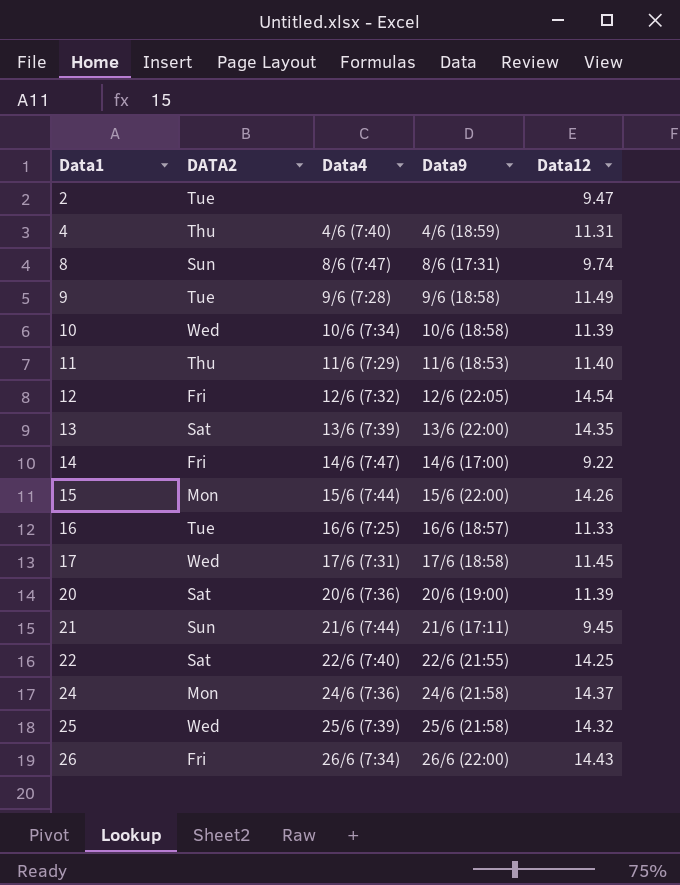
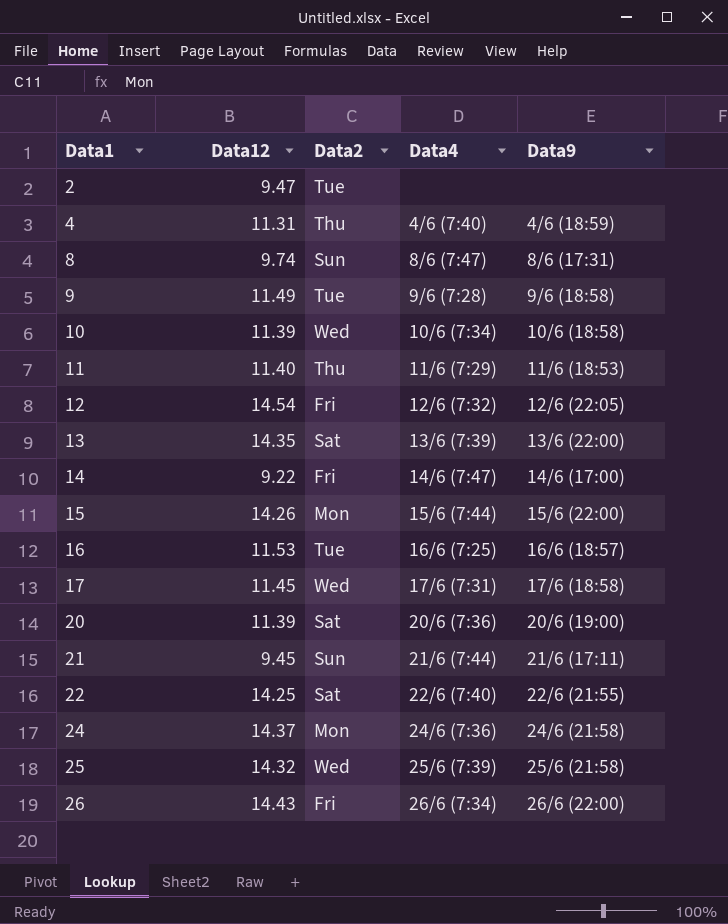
column Data12 | position: 5 -> 2
column name: DATA2 -> Data2
16 | Data12: 11.33 -> 11.53

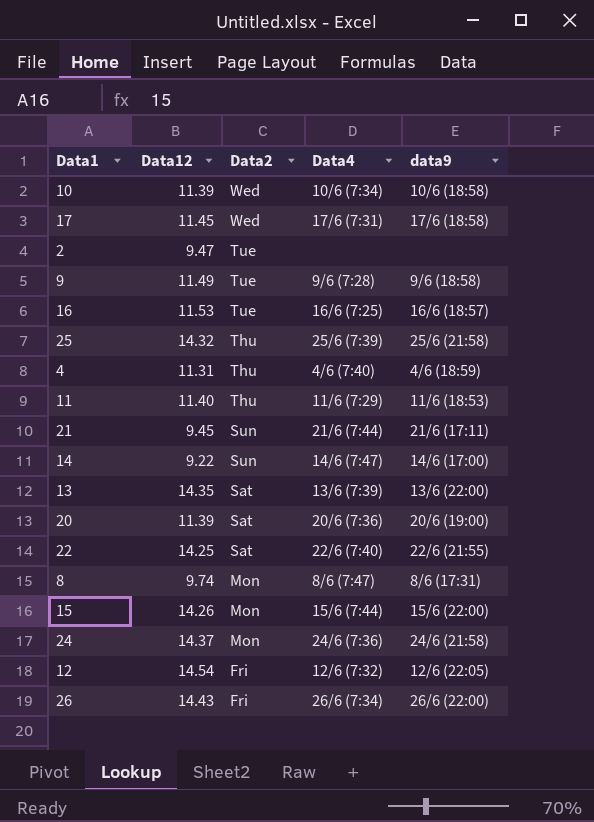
row order: Data1 ascending -> Data2 descending
column name: Data9 -> data9
25 | Data2: Wed -> Thu
14 | Data2: Fri -> Sun
8 | Data2: Sun -> Mon

